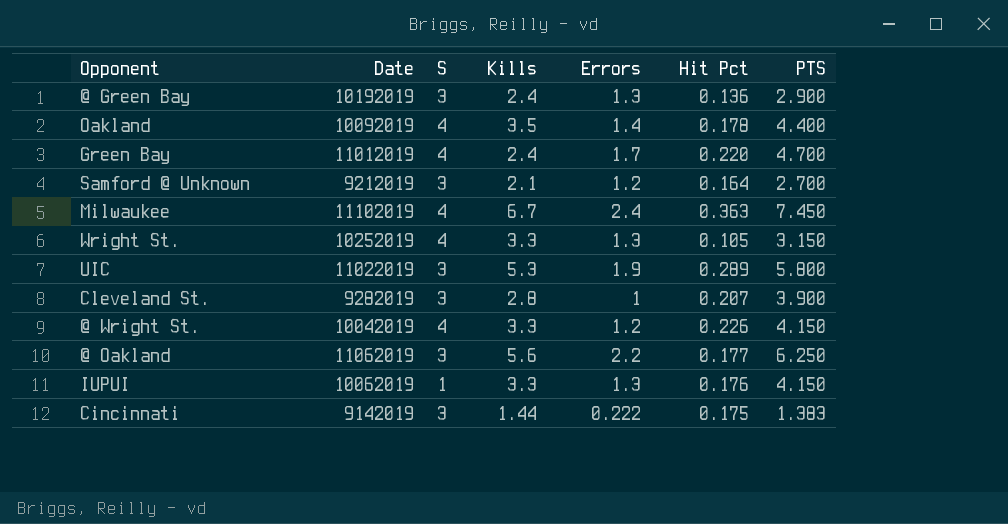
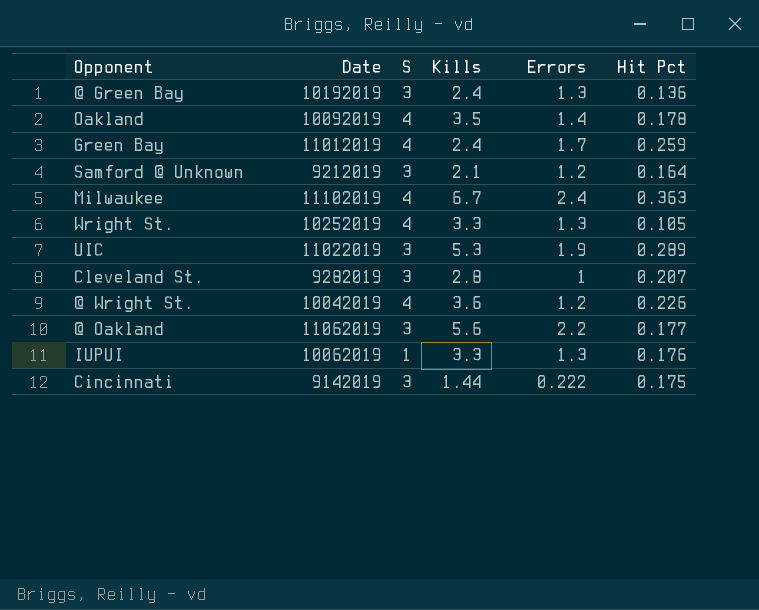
column PTS | position: 7 -> none
Green Bay | Hit Pct: 0.220 -> 0.259
@ Wright St. | Kills: 3.3 -> 3.6

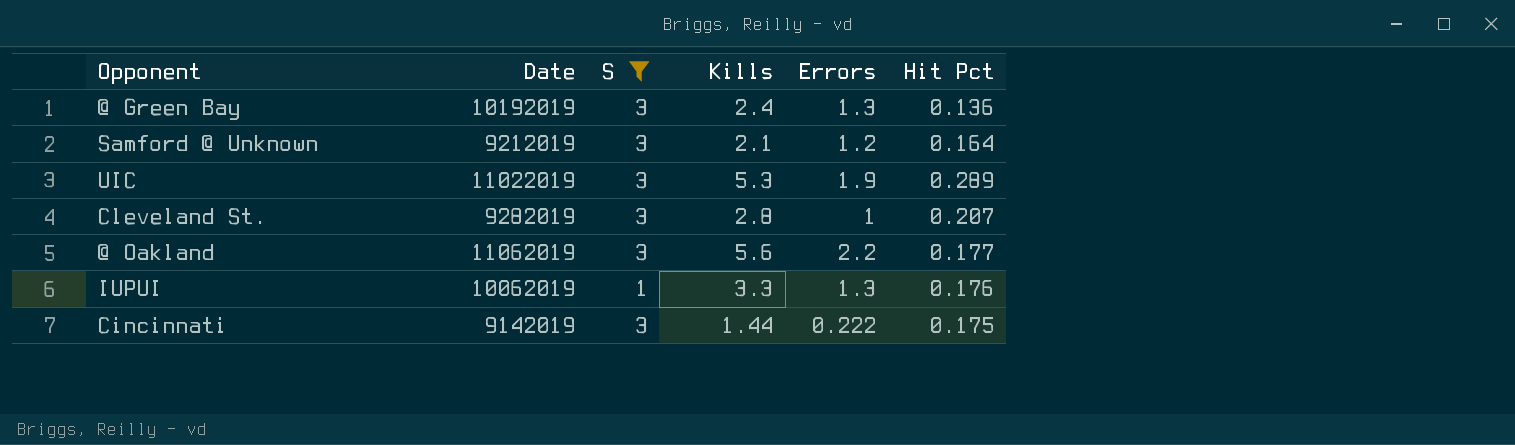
filter: none -> S != 4

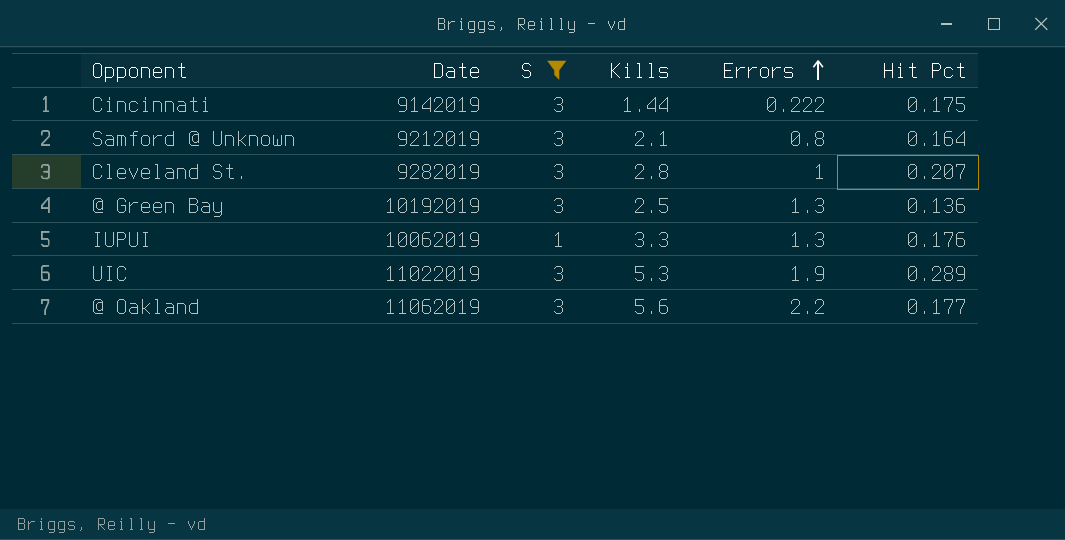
row order: none -> Errors ascending
Samford @ Unknown | Errors: 1.2 -> 0.8
@ Green Bay | Kills: 2.4 -> 2.5

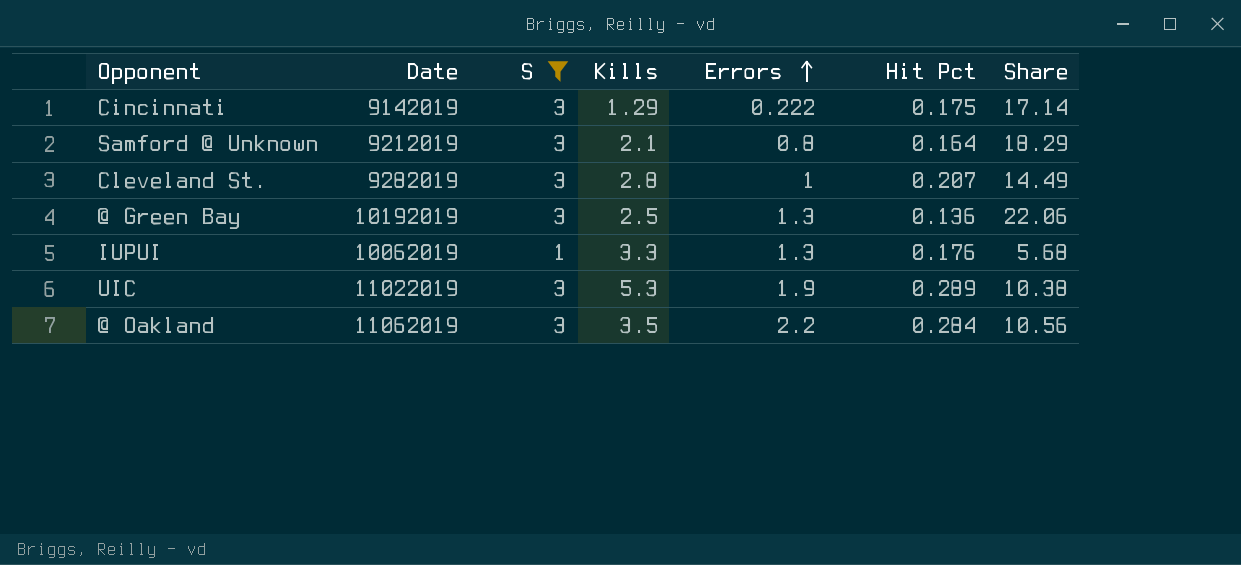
column Share | formula: none -> [S] / [Hit Pct]
Cincinnati | Kills: 1.44 -> 1.29
@ Oakland | Kills: 5.6 -> 3.5
@ Oakland | Hit Pct: 0.177 -> 0.284

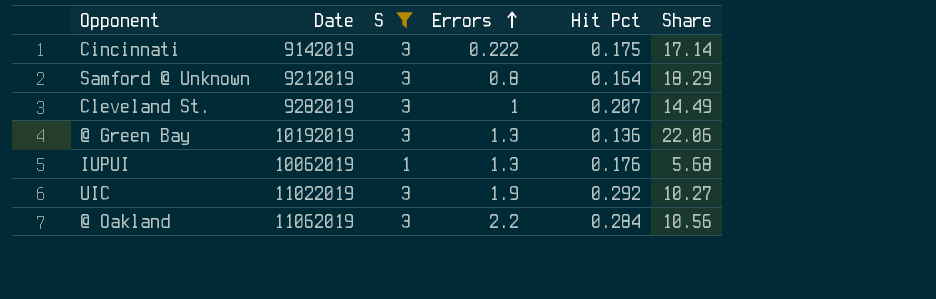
column Kills | position: 4 -> none
UIC | Hit Pct: 0.289 -> 0.292
UIC | Share: 10.38 -> 10.27

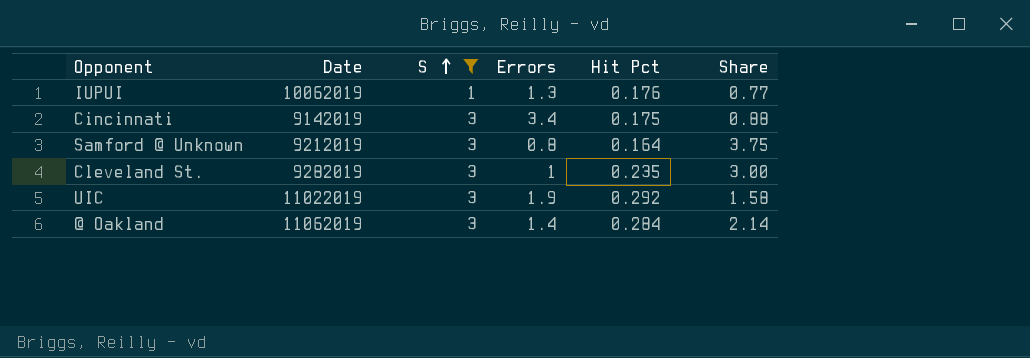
row order: Errors ascending -> S ascending
column Share | formula: [S] / [Hit Pct] -> [S] / [Errors]
row @ Green Bay: 10192019 | 3 | 1.3 | 0.136 | 22.06 -> none
Cincinnati | Errors: 0.222 -> 3.4
Cleveland St. | Hit Pct: 0.207 -> 0.235
@ Oakland | Errors: 2.2 -> 1.4

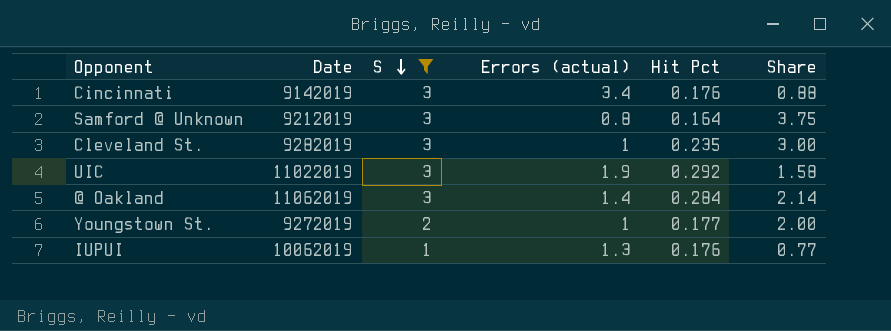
row order: S ascending -> S descending
column name: Errors -> Errors (actual)
Cincinnati | Hit Pct: 0.175 -> 0.176
row Youngstown St.: none -> 9272019 | 2 | 1 | 0.177 | 2.00

